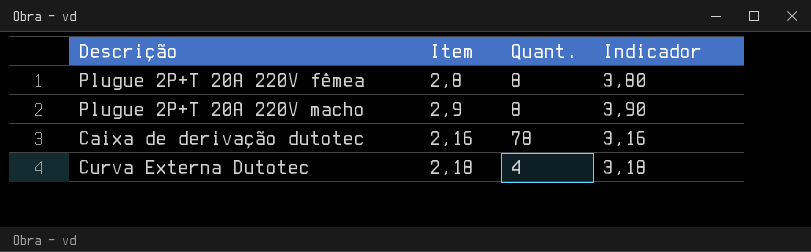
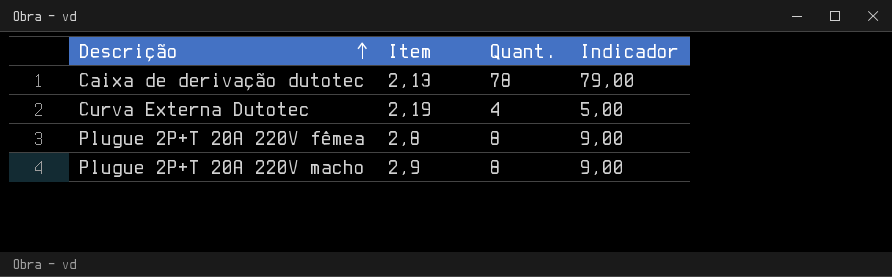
row order: none -> Descrição ascending
column Indicador | formula: [Item] + 1 -> [Quant.] + 1
Caixa de derivação dutotec | Item: 2,16 -> 2,13
Curva Externa Dutotec | Item: 2,18 -> 2,19

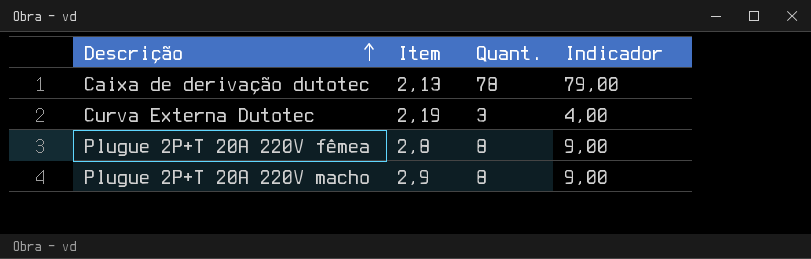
Curva Externa Dutotec | Quant.: 4 -> 3
Curva Externa Dutotec | Indicador: 5,00 -> 4,00

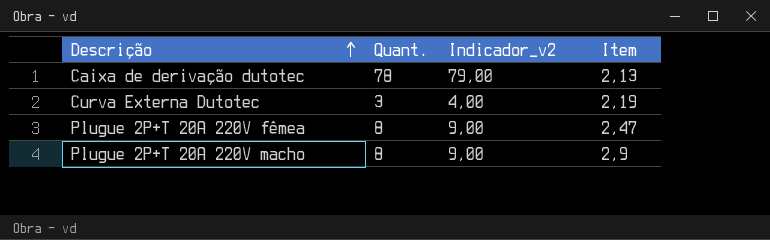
column name: Indicador -> Indicador_v2
column Item | position: 2 -> 4
Plugue 2P+T 20A 220V fêmea | Item: 2,8 -> 2,47

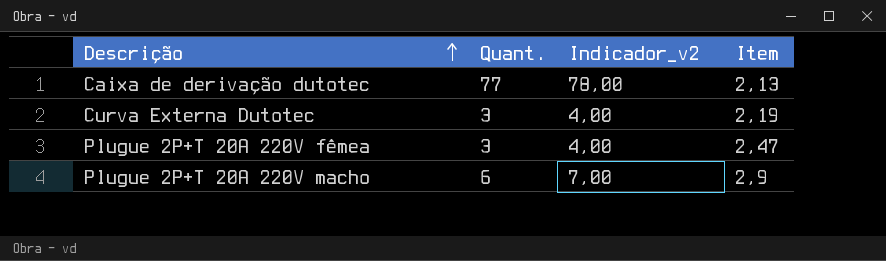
Caixa de derivação dutotec | Quant.: 78 -> 77
Caixa de derivação dutotec | Indicador_v2: 79,00 -> 78,00
Plugue 2P+T 20A 220V fêmea | Quant.: 8 -> 3
Plugue 2P+T 20A 220V fêmea | Indicador_v2: 9,00 -> 4,00
Plugue 2P+T 20A 220V macho | Quant.: 8 -> 6
Plugue 2P+T 20A 220V macho | Indicador_v2: 9,00 -> 7,00

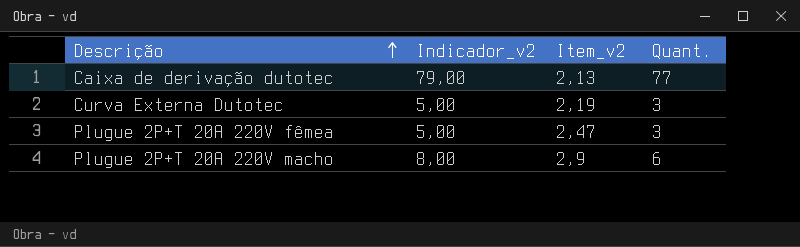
column Indicador_v2 | formula: [Quant.] + 1 -> [Quant.] + 2
column name: Item -> Item_v2
column Quant. | position: 2 -> 4

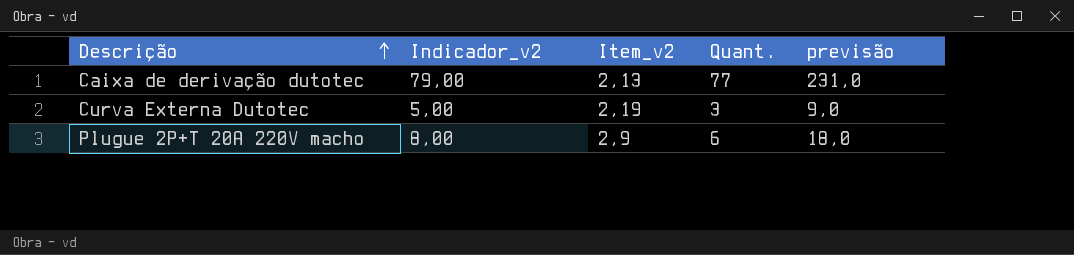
column previsão | formula: none -> [Quant.] * 3
row Plugue 2P+T 20A 220V fêmea: 5,00 | 2,47 | 3 -> none

